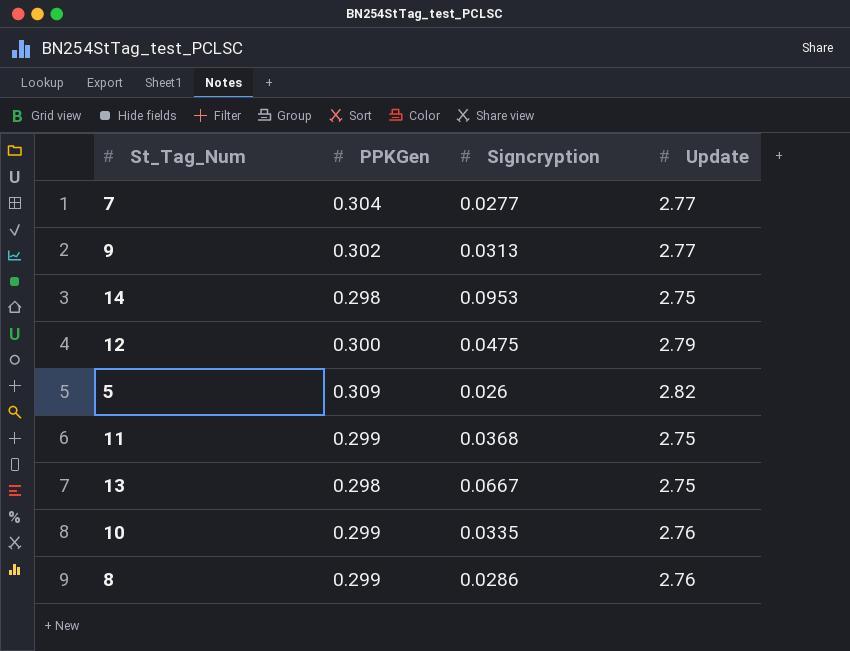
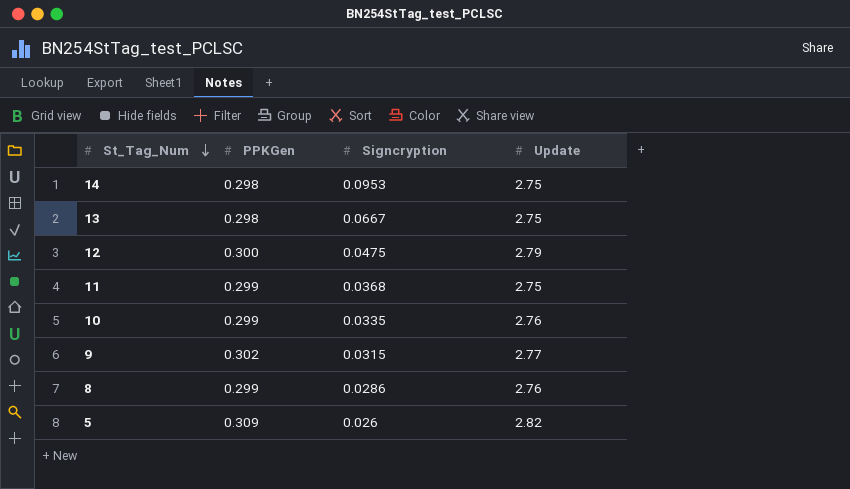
row order: none -> St_Tag_Num descending
row 7: 0.304 | 0.0277 | 2.77 -> none
9 | Signcryption: 0.0313 -> 0.0315

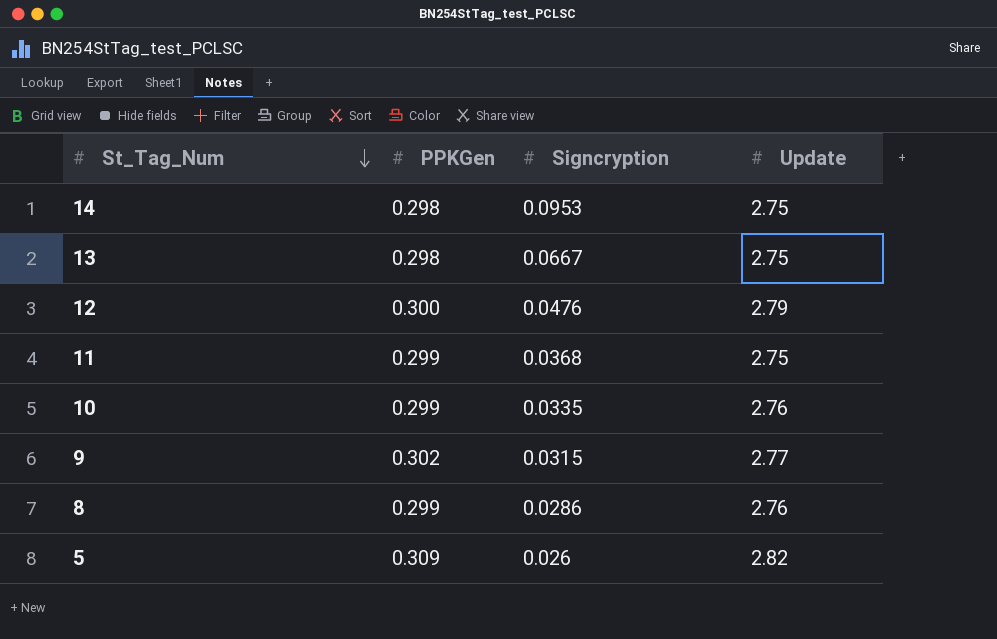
12 | Signcryption: 0.0475 -> 0.0476

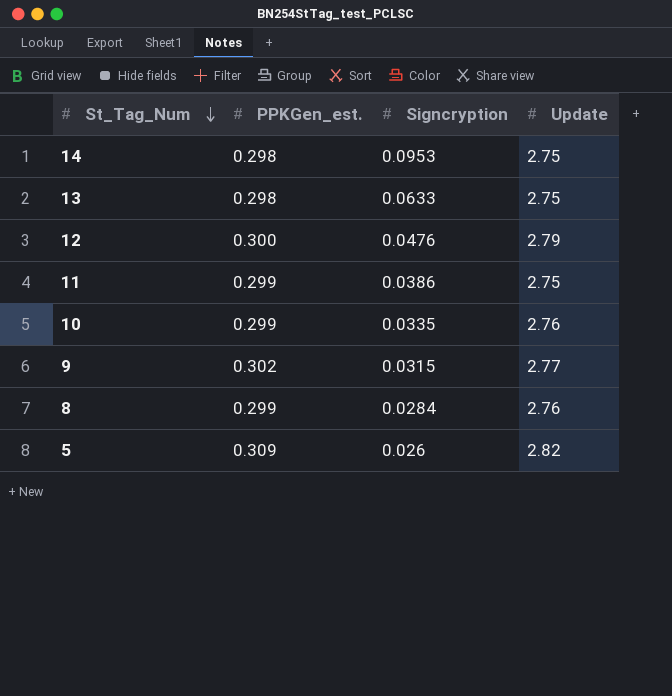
column name: PPKGen -> PPKGen_est.
13 | Signcryption: 0.0667 -> 0.0633
11 | Signcryption: 0.0368 -> 0.0386
8 | Signcryption: 0.0286 -> 0.0284

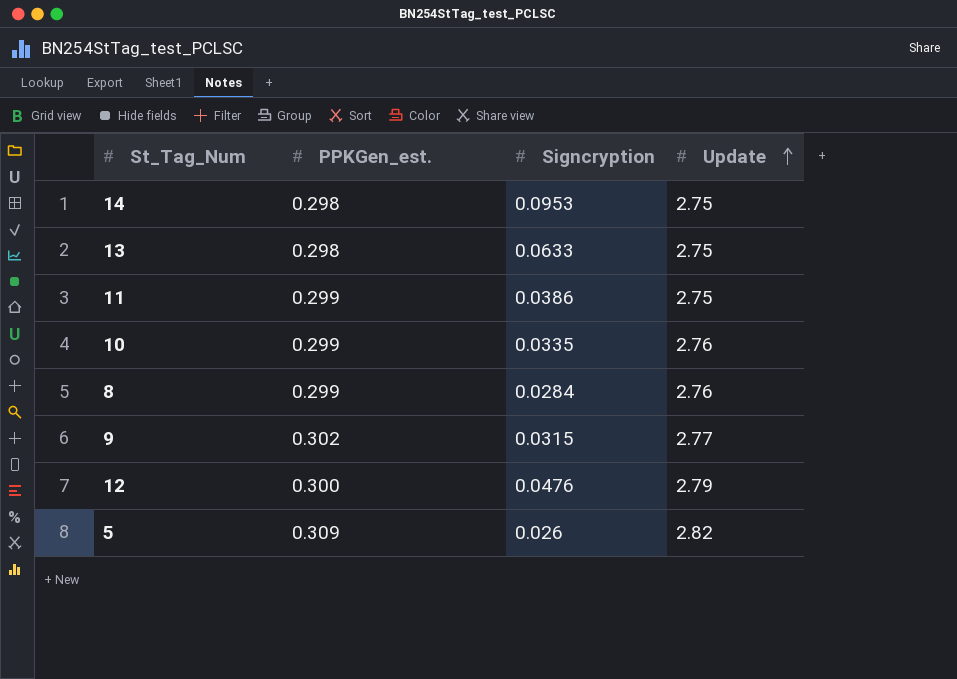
row order: St_Tag_Num descending -> Update ascending

